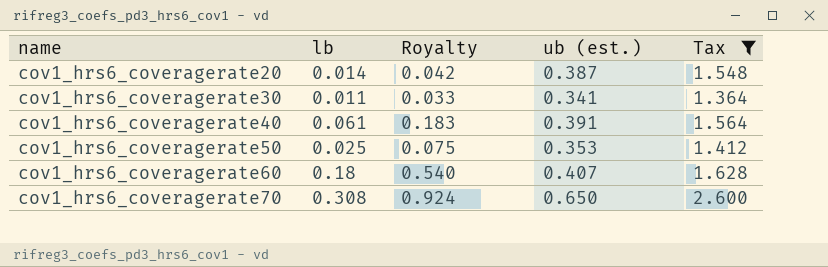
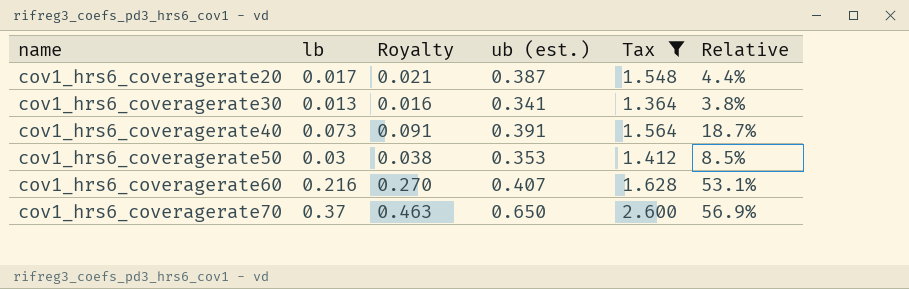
column Royalty | formula: [lb] * 3 -> [lb] * 1.25
column Relative | formula: none -> [lb] / [ub (est.)]
cov1_hrs6_coveragerate20 | lb: 0.014 -> 0.017
cov1_hrs6_coveragerate30 | lb: 0.011 -> 0.013
cov1_hrs6_coveragerate40 | lb: 0.061 -> 0.073
cov1_hrs6_coveragerate50 | lb: 0.025 -> 0.03
cov1_hrs6_coveragerate60 | lb: 0.18 -> 0.216
cov1_hrs6_coveragerate70 | lb: 0.308 -> 0.37

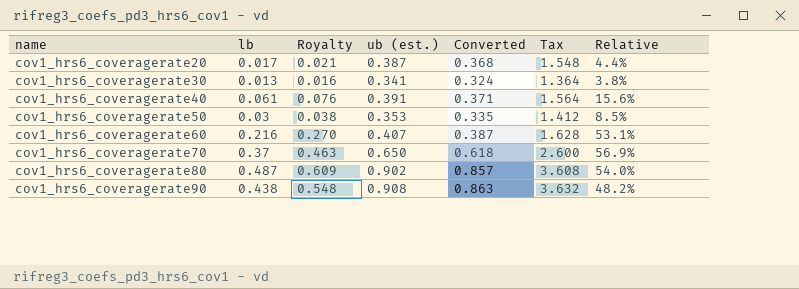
filter: Tax <= 2.600 -> none
column Converted | formula: none -> [ub (est.)] * 0.95
cov1_hrs6_coveragerate40 | lb: 0.073 -> 0.061
cov1_hrs6_coveragerate40 | Royalty: 0.091 -> 0.076
cov1_hrs6_coveragerate40 | Relative: 18.7% -> 15.6%

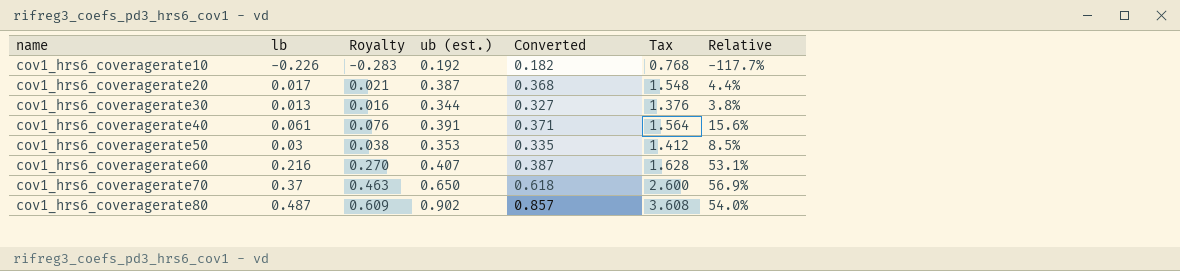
row cov1_hrs6_coveragerate90: 0.438 | 0.548 | 0.908 | 0.863 | 3.632 | 48.2% -> none
row cov1_hrs6_coveragerate10: none -> -0.226 | -0.283 | 0.192 | 0.182 | 0.768 | -117.7%
cov1_hrs6_coveragerate30 | ub (est.): 0.341 -> 0.344
cov1_hrs6_coveragerate30 | Converted: 0.324 -> 0.327
cov1_hrs6_coveragerate30 | Tax: 1.364 -> 1.376

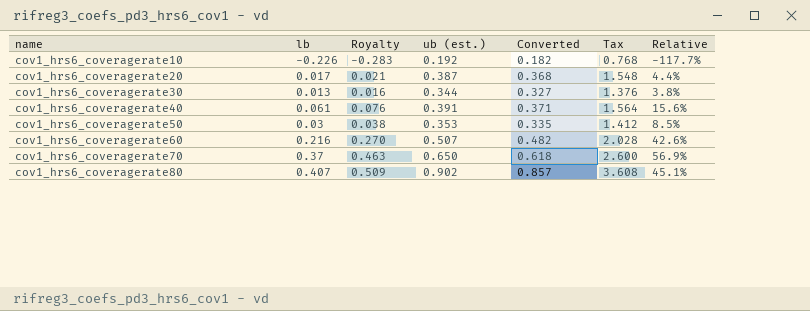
cov1_hrs6_coveragerate60 | ub (est.): 0.407 -> 0.507
cov1_hrs6_coveragerate60 | Converted: 0.387 -> 0.482
cov1_hrs6_coveragerate60 | Tax: 1.628 -> 2.028
cov1_hrs6_coveragerate60 | Relative: 53.1% -> 42.6%
cov1_hrs6_coveragerate80 | lb: 0.487 -> 0.407
cov1_hrs6_coveragerate80 | Royalty: 0.609 -> 0.509
cov1_hrs6_coveragerate80 | Relative: 54.0% -> 45.1%

